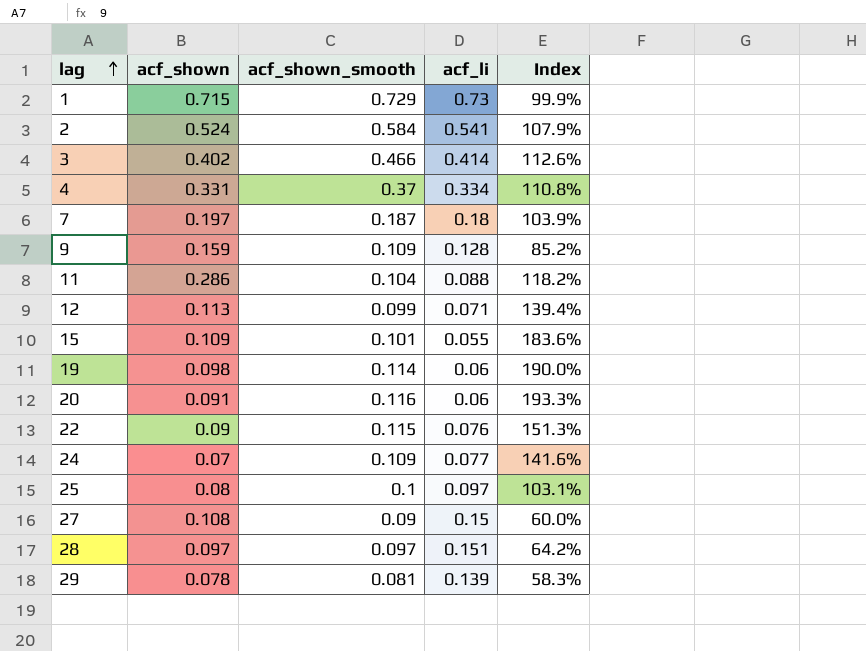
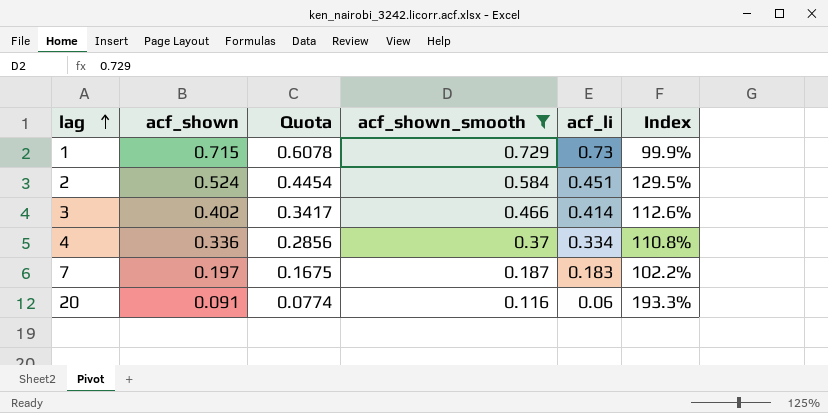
filter: none -> acf_shown_smooth >= 0.116
column Quota | formula: none -> [acf_shown] * 0.85
2 | acf_li: 0.541 -> 0.451
2 | Index: 107.9% -> 129.5%
4 | acf_shown: 0.331 -> 0.336
7 | acf_li: 0.18 -> 0.183
7 | Index: 103.9% -> 102.2%

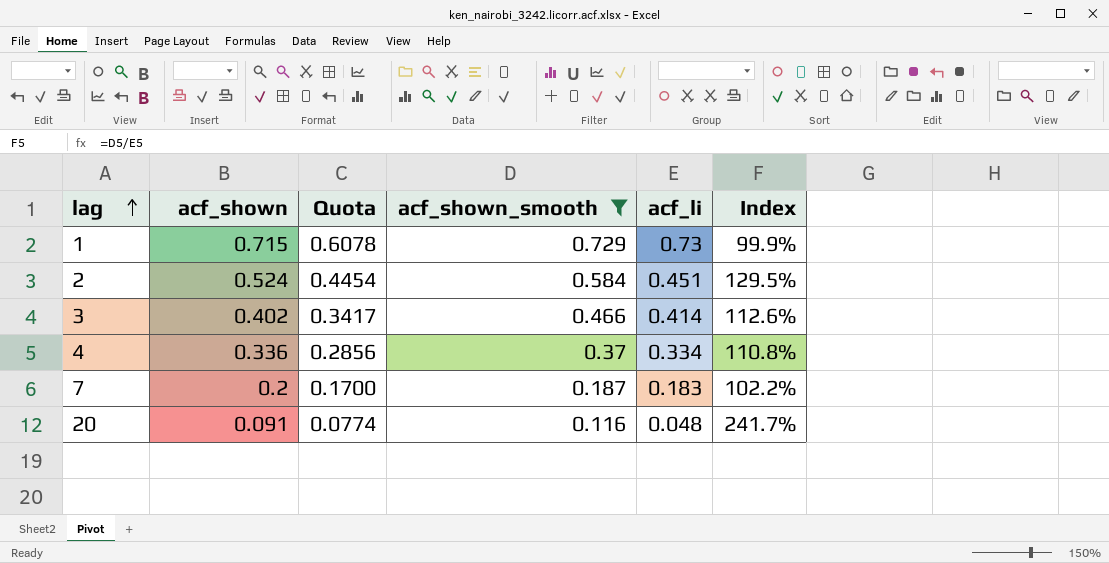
7 | acf_shown: 0.197 -> 0.2
7 | Quota: 0.1675 -> 0.1700
20 | acf_li: 0.06 -> 0.048
20 | Index: 193.3% -> 241.7%

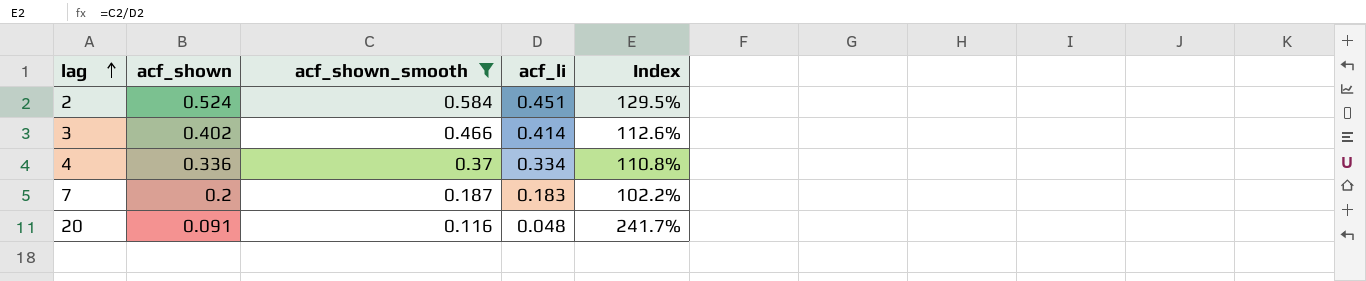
column Quota | formula: [acf_shown] * 0.85 -> none
row 1: 0.715 | 0.6078 | 0.729 | 0.73 | 99.9% -> none

